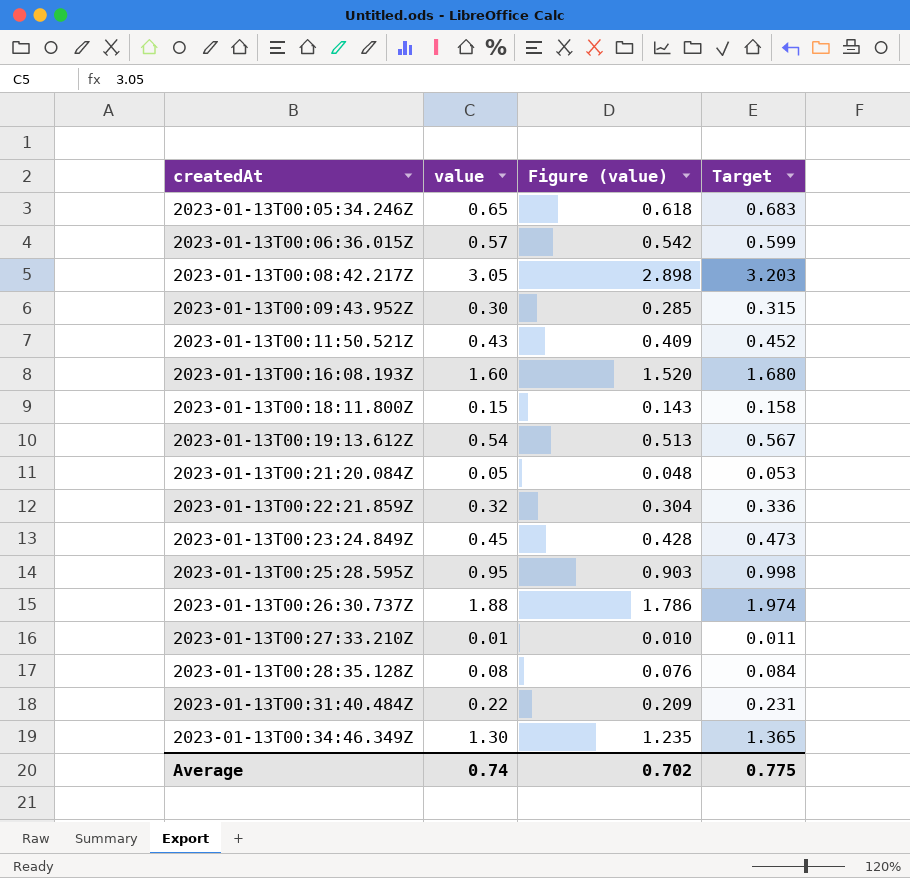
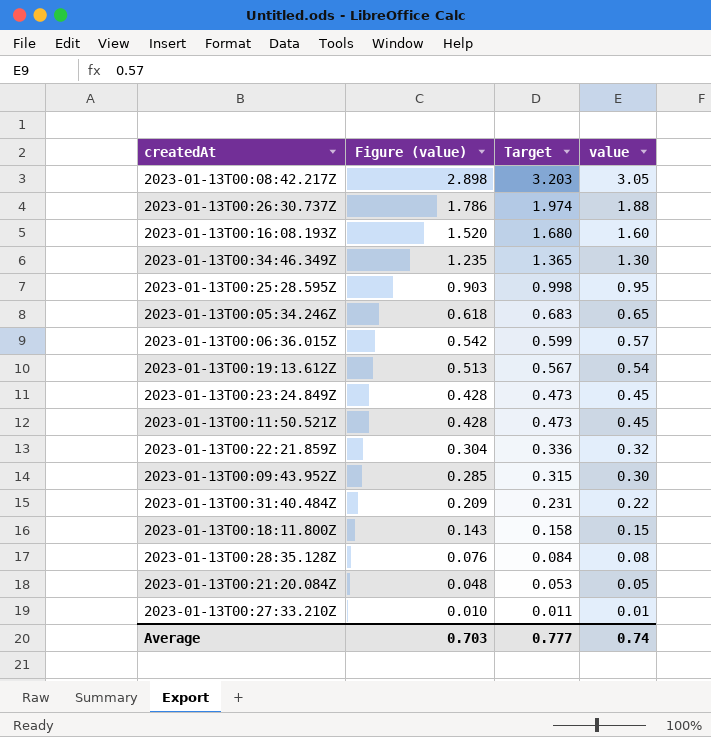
row order: createdAt ascending -> Figure (value) descending
column value | position: 2 -> 4
2023-01-13T00:11:50.521Z | Figure (value): 0.409 -> 0.428
2023-01-13T00:11:50.521Z | Target: 0.452 -> 0.473
2023-01-13T00:11:50.521Z | value: 0.43 -> 0.45
Average | Figure (value): 0.702 -> 0.703
Average | Target: 0.775 -> 0.777

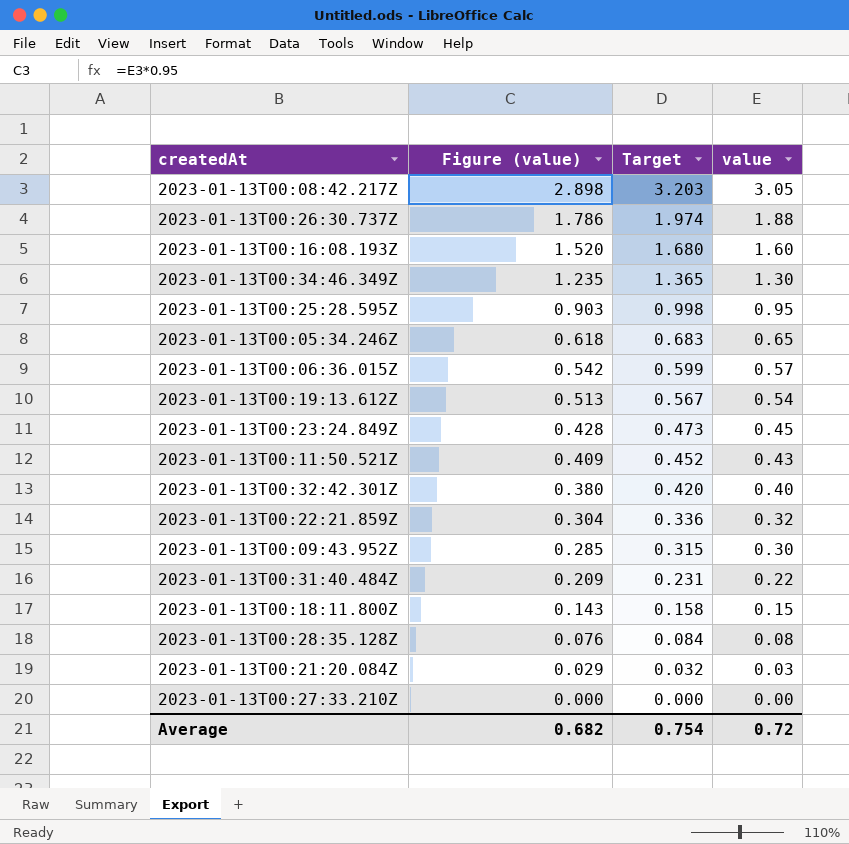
2023-01-13T00:11:50.521Z | Figure (value): 0.428 -> 0.409
2023-01-13T00:11:50.521Z | Target: 0.473 -> 0.452
2023-01-13T00:11:50.521Z | value: 0.45 -> 0.43
row 2023-01-13T00:32:42.301Z: none -> 0.380 | 0.420 | 0.40
2023-01-13T00:21:20.084Z | Figure (value): 0.048 -> 0.029
2023-01-13T00:21:20.084Z | Target: 0.053 -> 0.032
2023-01-13T00:21:20.084Z | value: 0.05 -> 0.03
2023-01-13T00:27:33.210Z | Figure (value): 0.010 -> 0.000
2023-01-13T00:27:33.210Z | Target: 0.011 -> 0.000
2023-01-13T00:27:33.210Z | value: 0.01 -> 0.00
Average | Figure (value): 0.703 -> 0.682
Average | Target: 0.777 -> 0.754
Average | value: 0.74 -> 0.72

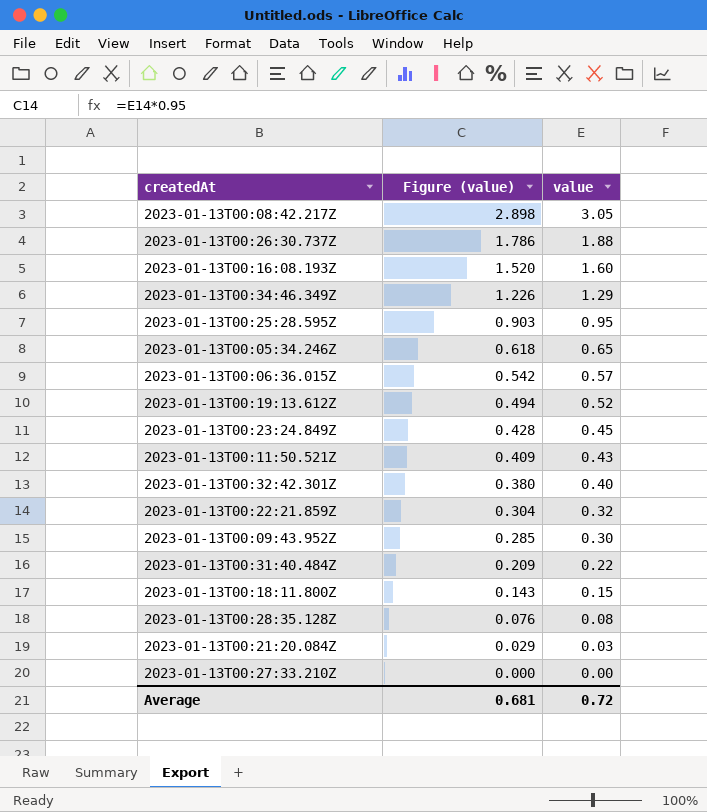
column Target | formula: [value] * 1.05 -> none
2023-01-13T00:34:46.349Z | Figure (value): 1.235 -> 1.226
2023-01-13T00:34:46.349Z | value: 1.30 -> 1.29
2023-01-13T00:19:13.612Z | Figure (value): 0.513 -> 0.494
2023-01-13T00:19:13.612Z | value: 0.54 -> 0.52
Average | Figure (value): 0.682 -> 0.681

